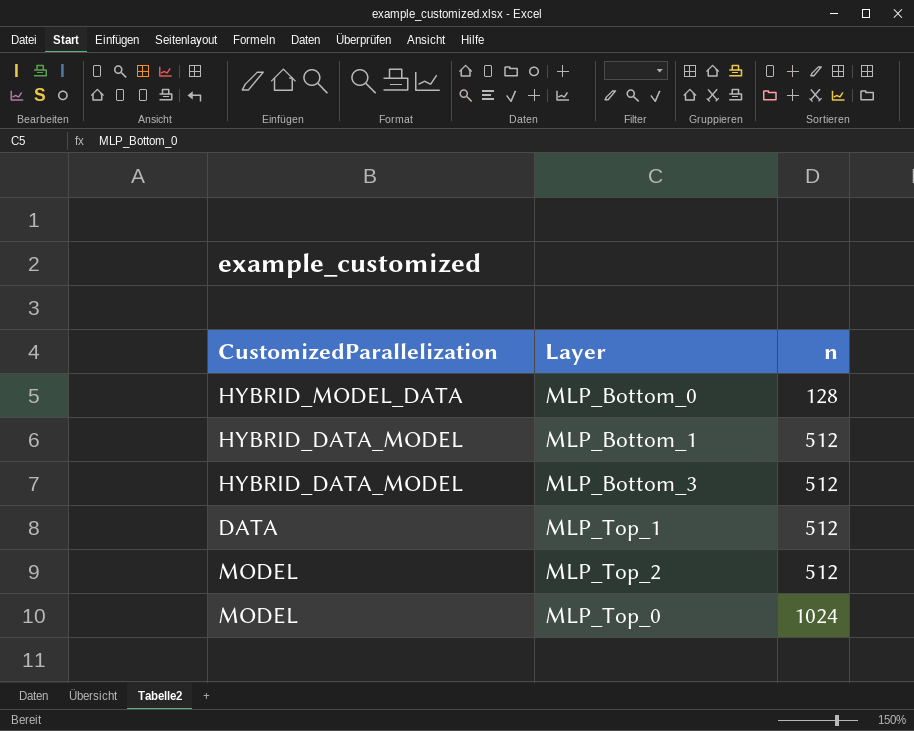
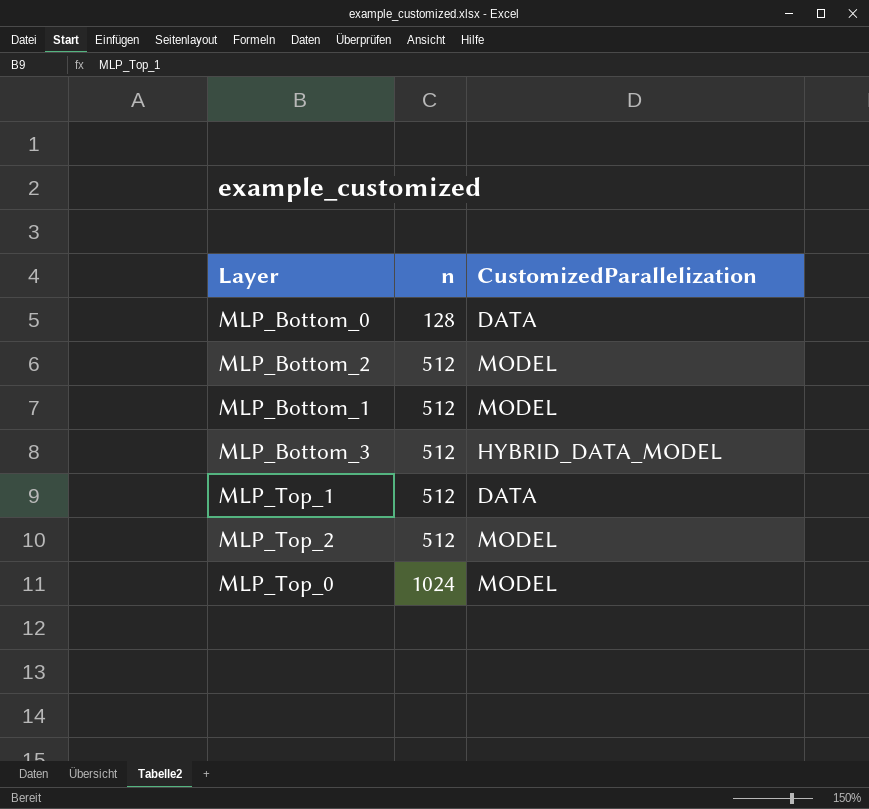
column CustomizedParallelization | position: 1 -> 3
MLP_Bottom_0 | CustomizedParallelization: HYBRID_MODEL_DATA -> DATA
row MLP_Bottom_2: none -> 512 | MODEL
MLP_Bottom_1 | CustomizedParallelization: HYBRID_DATA_MODEL -> MODEL

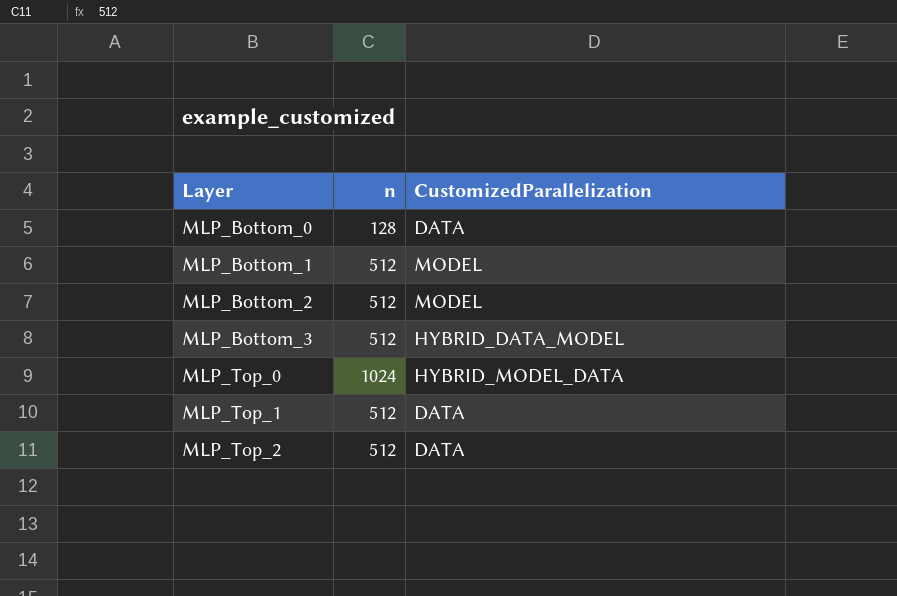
row order: n ascending -> Layer ascending
MLP_Top_0 | CustomizedParallelization: MODEL -> HYBRID_MODEL_DATA
MLP_Top_2 | CustomizedParallelization: MODEL -> DATA

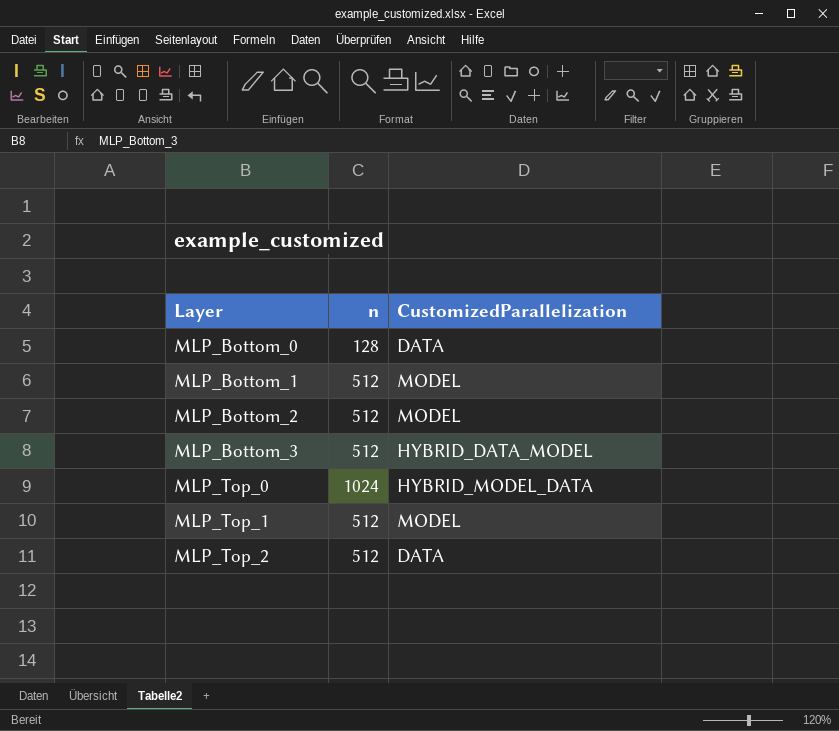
MLP_Top_1 | CustomizedParallelization: DATA -> MODEL

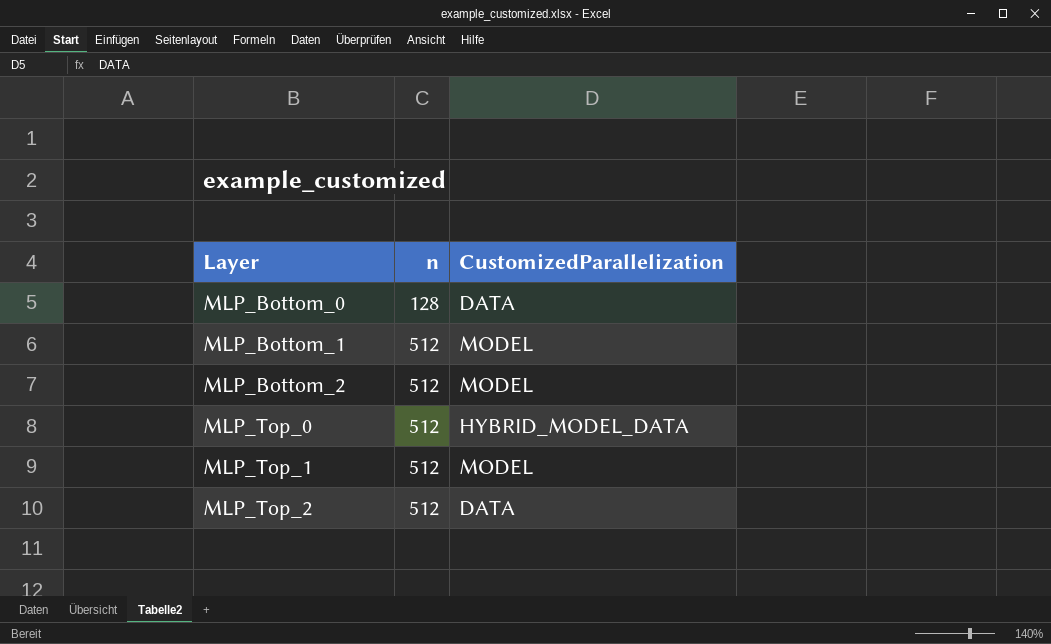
row MLP_Bottom_3: 512 | HYBRID_DATA_MODEL -> none
MLP_Top_0 | n: 1024 -> 512

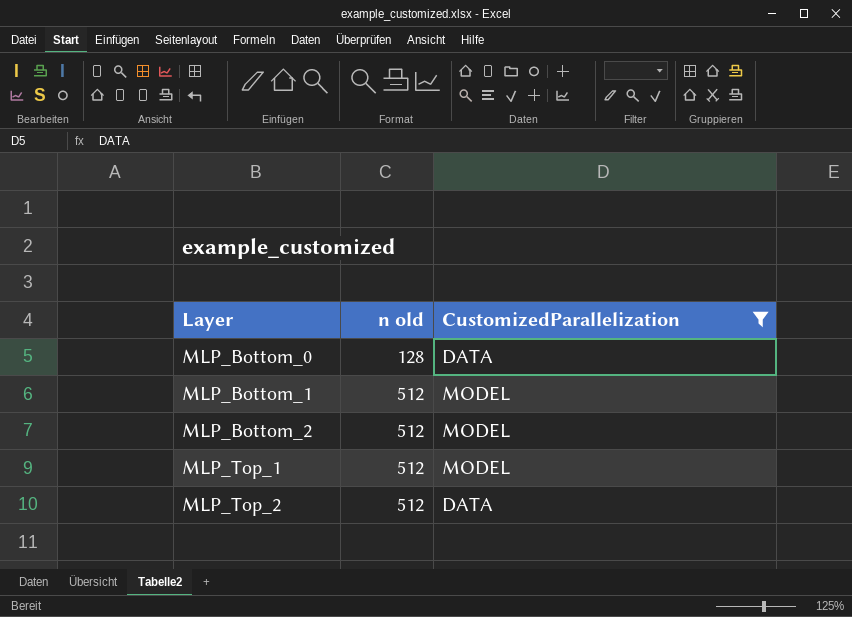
filter: none -> CustomizedParallelization != HYBRID_MODEL_DATA
column name: n -> n old

